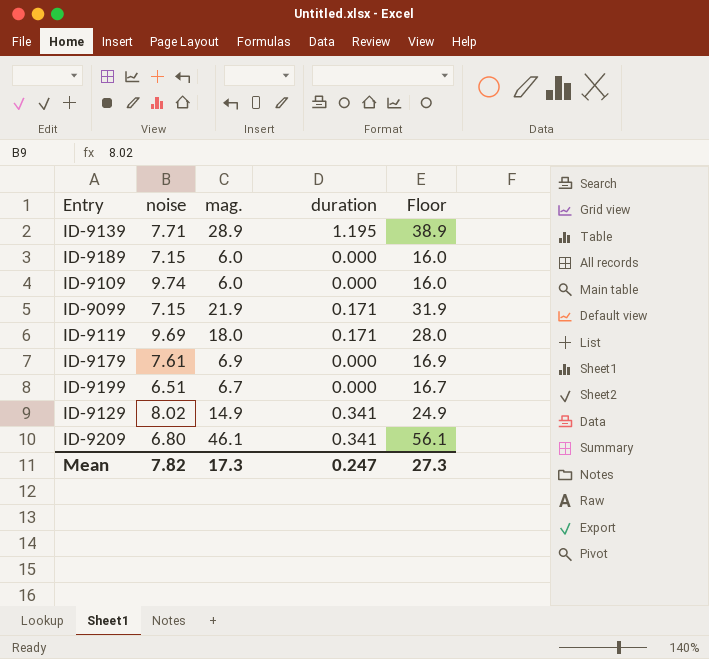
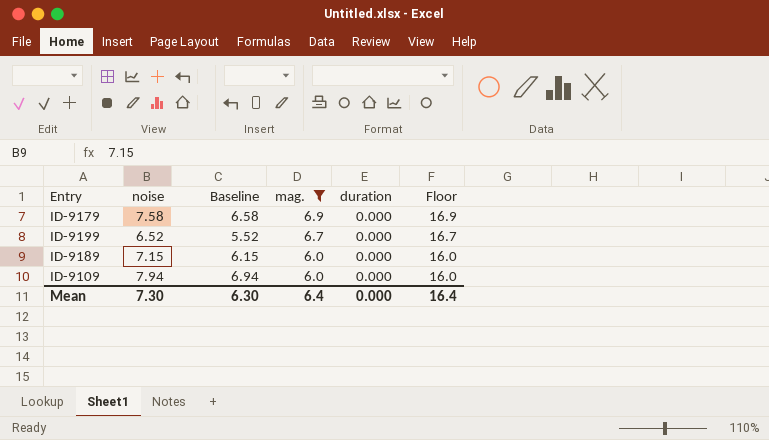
filter: none -> mag. <= 6.9
row order: none -> mag. descending
column Baseline | formula: none -> [noise] - 1
ID-9179 | noise: 7.61 -> 7.58
ID-9199 | noise: 6.51 -> 6.52
ID-9109 | noise: 9.74 -> 7.94
Mean | noise: 7.82 -> 7.30
Mean | mag.: 17.3 -> 6.4
Mean | duration: 0.247 -> 0.000
Mean | Floor: 27.3 -> 16.4

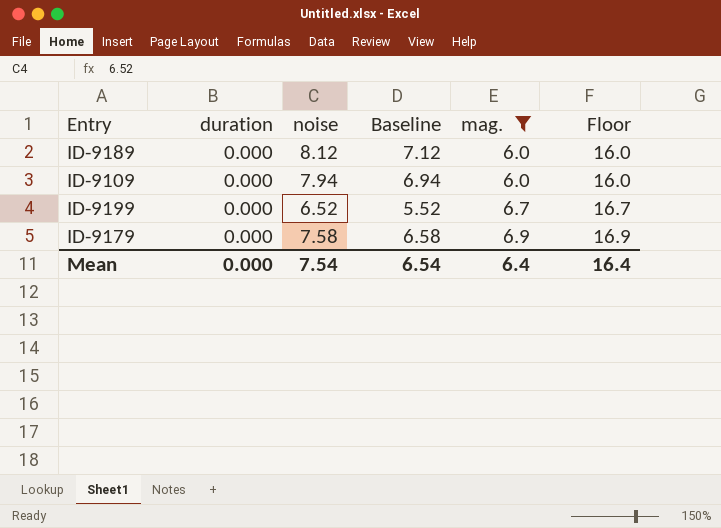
row order: mag. descending -> mag. ascending
column duration | position: 5 -> 2
ID-9189 | noise: 7.15 -> 8.12
ID-9189 | Baseline: 6.15 -> 7.12
Mean | noise: 7.30 -> 7.54
Mean | Baseline: 6.30 -> 6.54

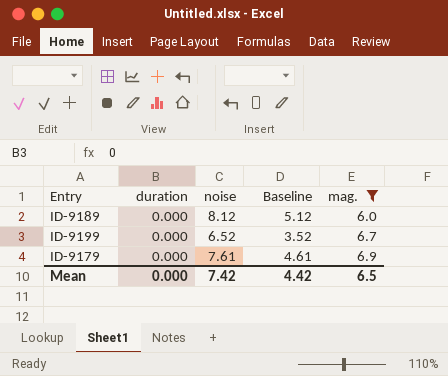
column Floor | formula: [mag.] + 10 -> none
column Baseline | formula: [noise] - 1 -> [noise] - 3
row ID-9109: 0.000 | 7.94 | 6.94 | 6.0 | 16.0 -> none
ID-9179 | noise: 7.58 -> 7.61
Mean | noise: 7.54 -> 7.42
Mean | Baseline: 6.54 -> 4.42
Mean | mag.: 6.4 -> 6.5

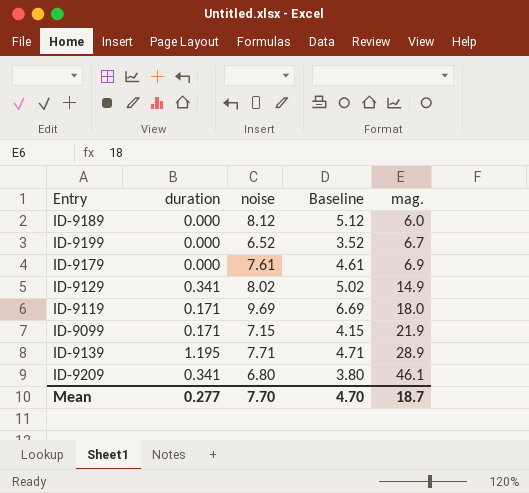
filter: mag. <= 6.9 -> none
Mean | duration: 0.000 -> 0.277
Mean | noise: 7.42 -> 7.70
Mean | Baseline: 4.42 -> 4.70
Mean | mag.: 6.5 -> 18.7

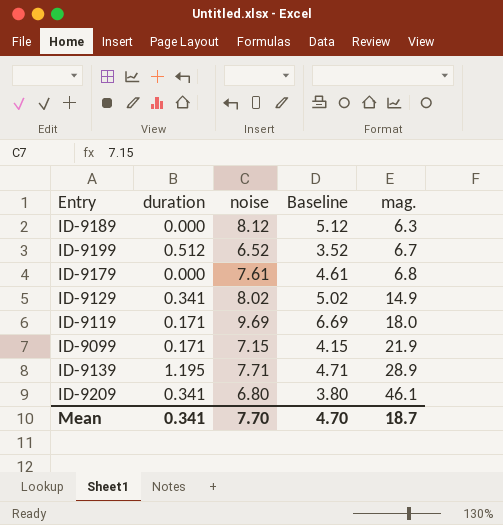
ID-9189 | mag.: 6.0 -> 6.3
ID-9199 | duration: 0.000 -> 0.512
ID-9179 | mag.: 6.9 -> 6.8
Mean | duration: 0.277 -> 0.341

